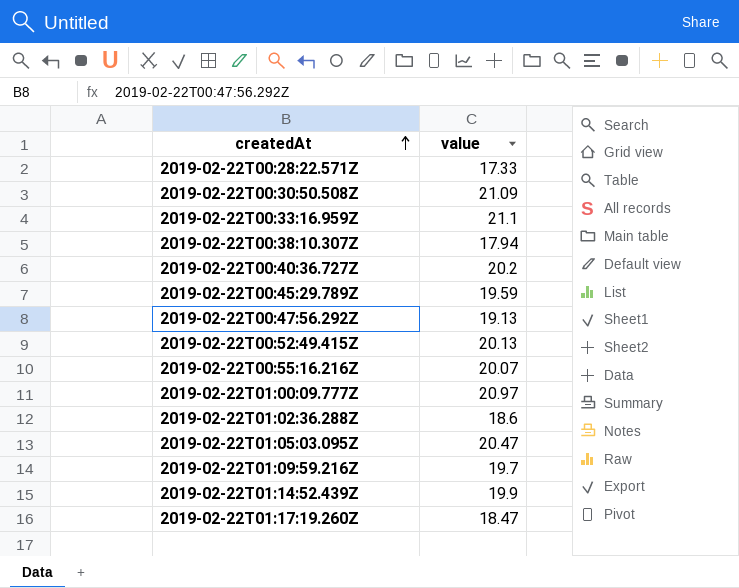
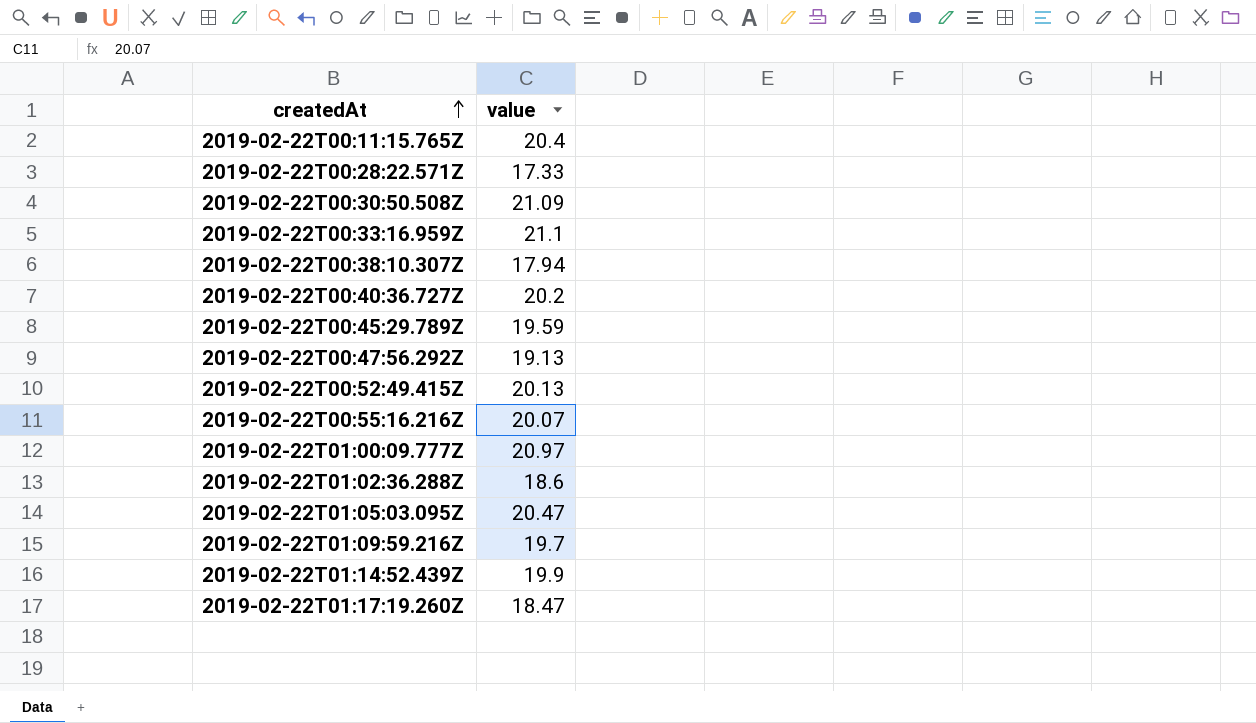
row 2019-02-22T00:11:15.765Z: none -> 20.4

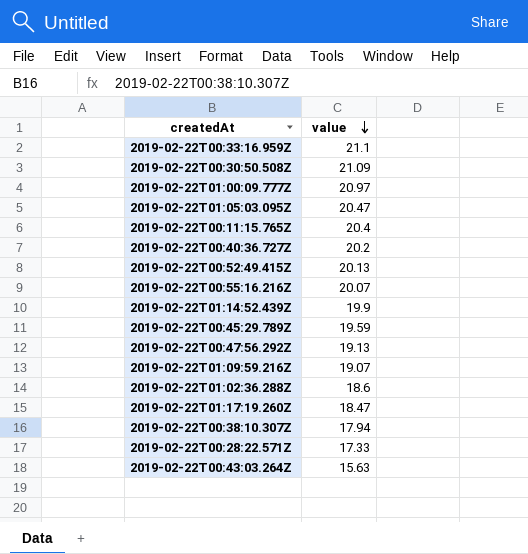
row order: createdAt ascending -> value descending
2019-02-22T01:09:59.216Z | value: 19.7 -> 19.07
row 2019-02-22T00:43:03.264Z: none -> 15.63

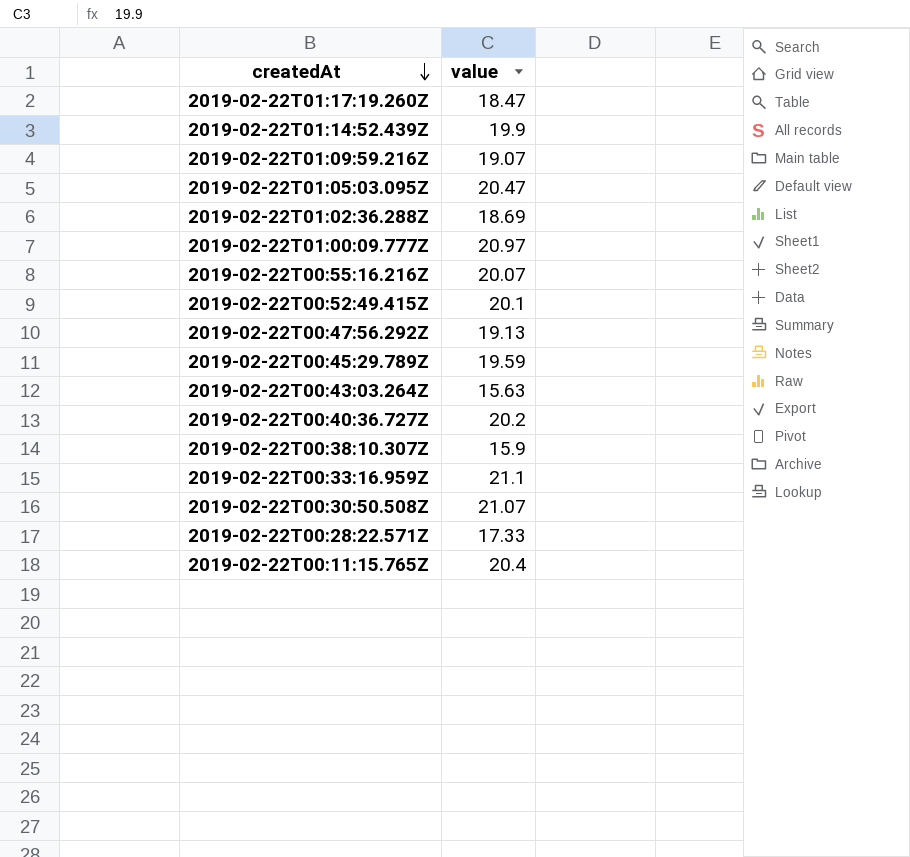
row order: value descending -> createdAt descending
2019-02-22T01:02:36.288Z | value: 18.6 -> 18.69
2019-02-22T00:52:49.415Z | value: 20.13 -> 20.1
2019-02-22T00:38:10.307Z | value: 17.94 -> 15.9
2019-02-22T00:30:50.508Z | value: 21.09 -> 21.07

